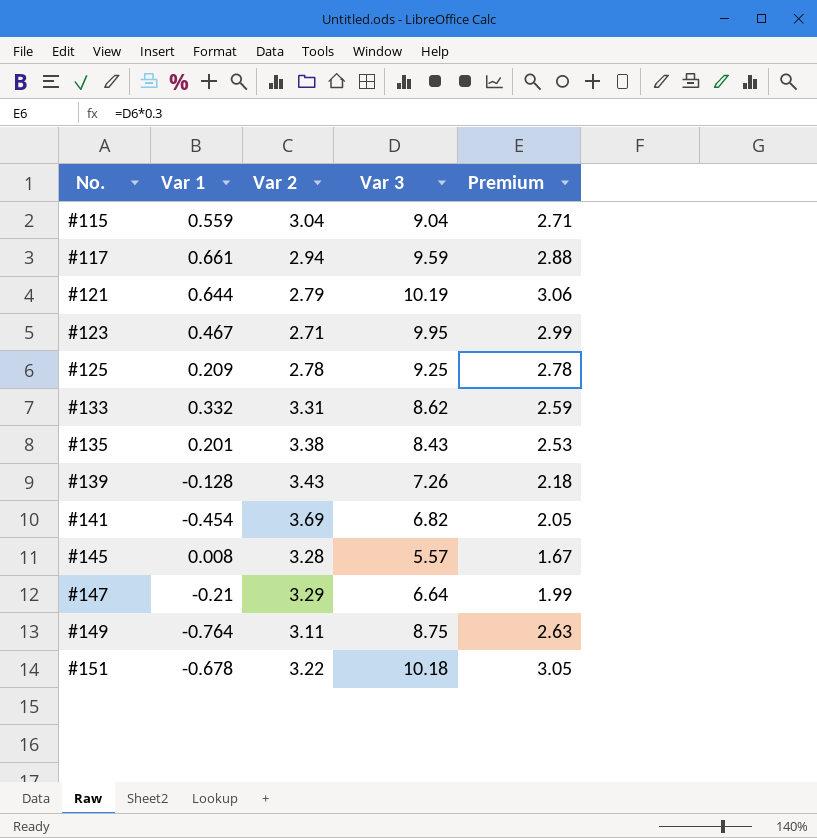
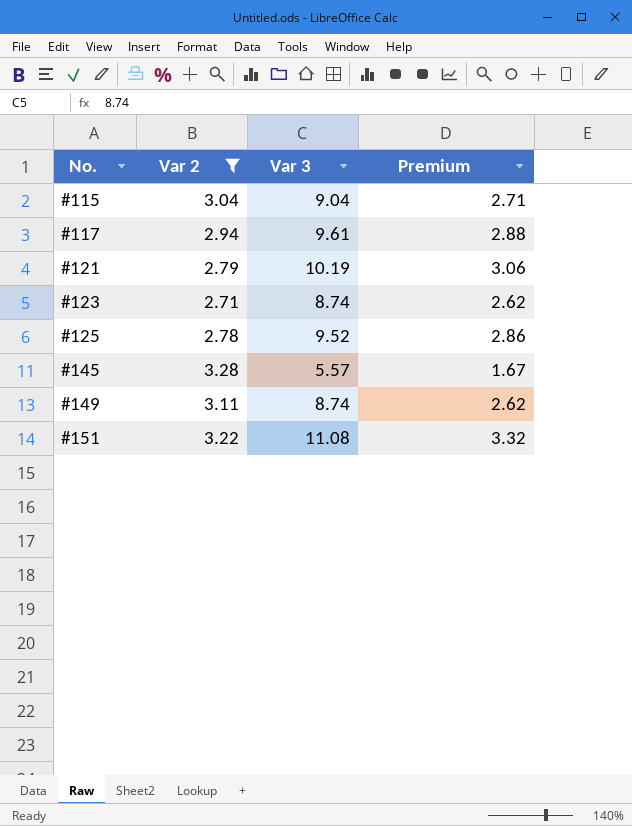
filter: none -> Var 2 <= 3.28
column Var 1 | position: 2 -> none
#117 | Var 3: 9.59 -> 9.61
#123 | Var 3: 9.95 -> 8.74
#123 | Premium: 2.99 -> 2.62
#125 | Var 3: 9.25 -> 9.52
#125 | Premium: 2.78 -> 2.86
#149 | Var 3: 8.75 -> 8.74
#149 | Premium: 2.63 -> 2.62
#151 | Var 3: 10.18 -> 11.08
#151 | Premium: 3.05 -> 3.32

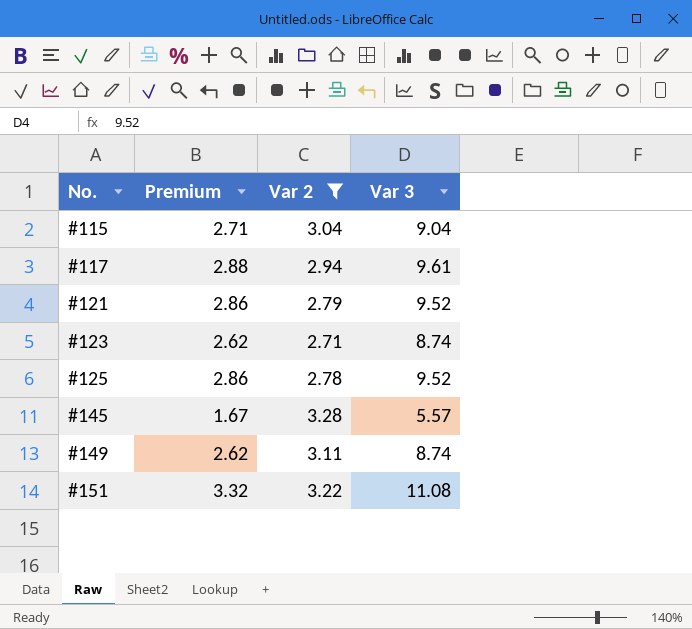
column Premium | position: 4 -> 2
#121 | Premium: 3.06 -> 2.86
#121 | Var 3: 10.19 -> 9.52

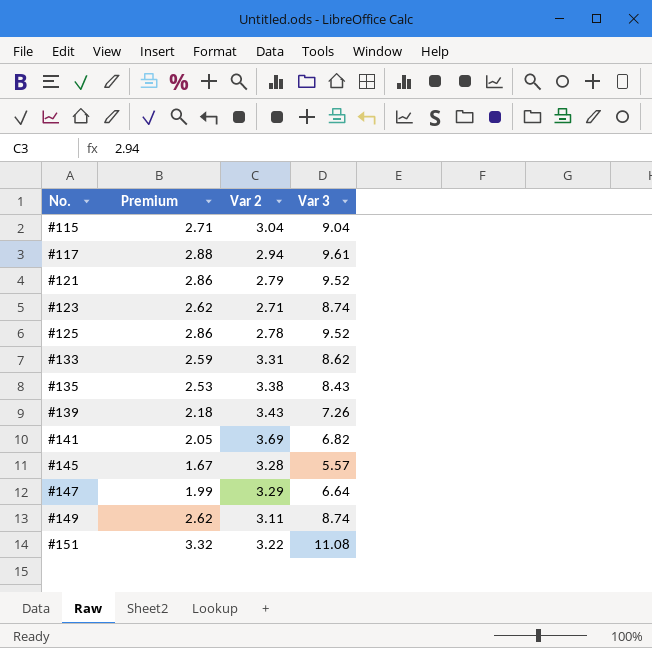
filter: Var 2 <= 3.28 -> none

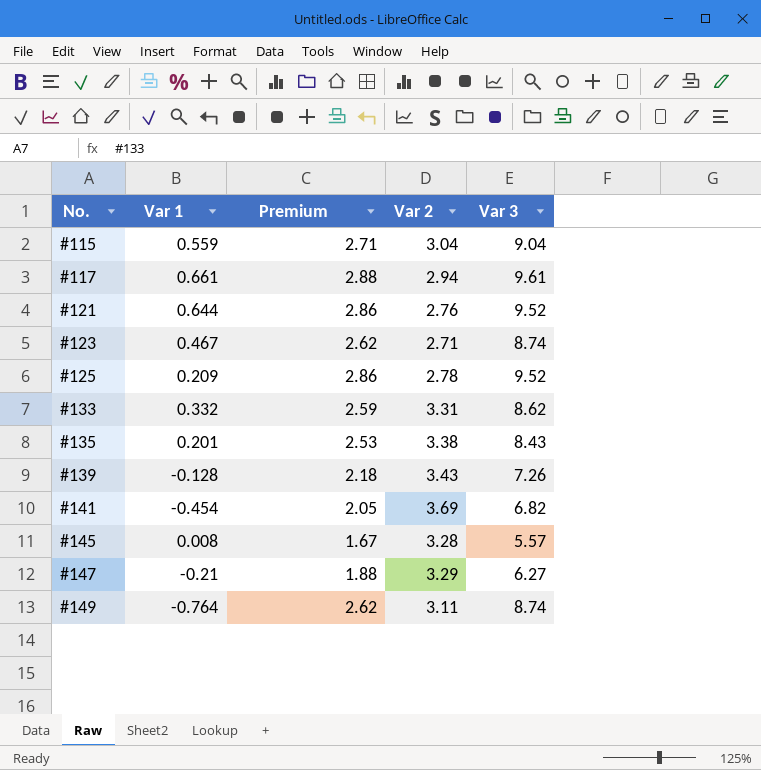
column Var 1 | position: none -> 2
row #151: 3.32 | 3.22 | 11.08 -> none
#121 | Var 2: 2.79 -> 2.76
#147 | Premium: 1.99 -> 1.88
#147 | Var 3: 6.64 -> 6.27

